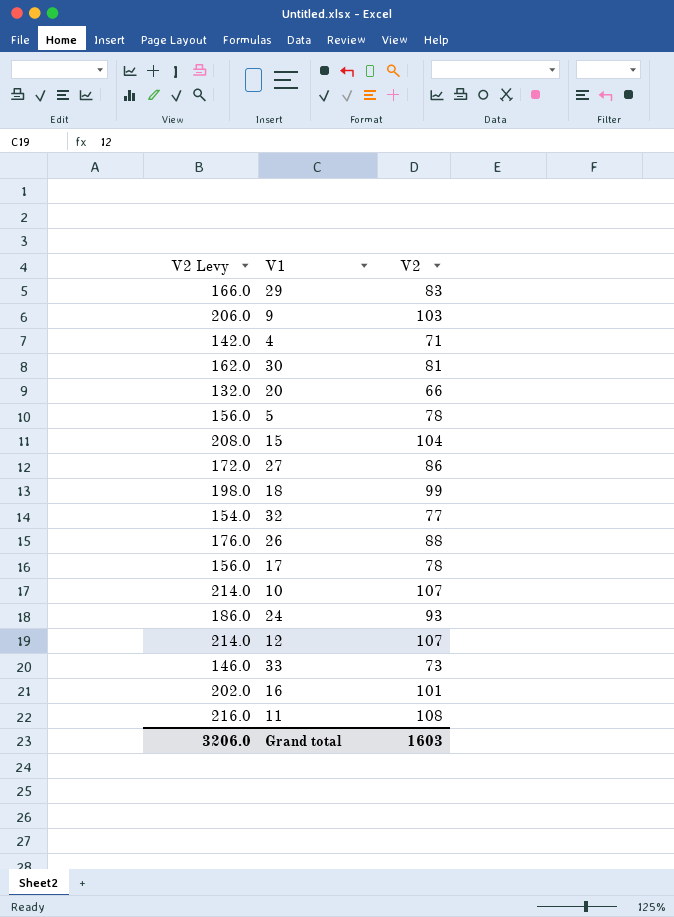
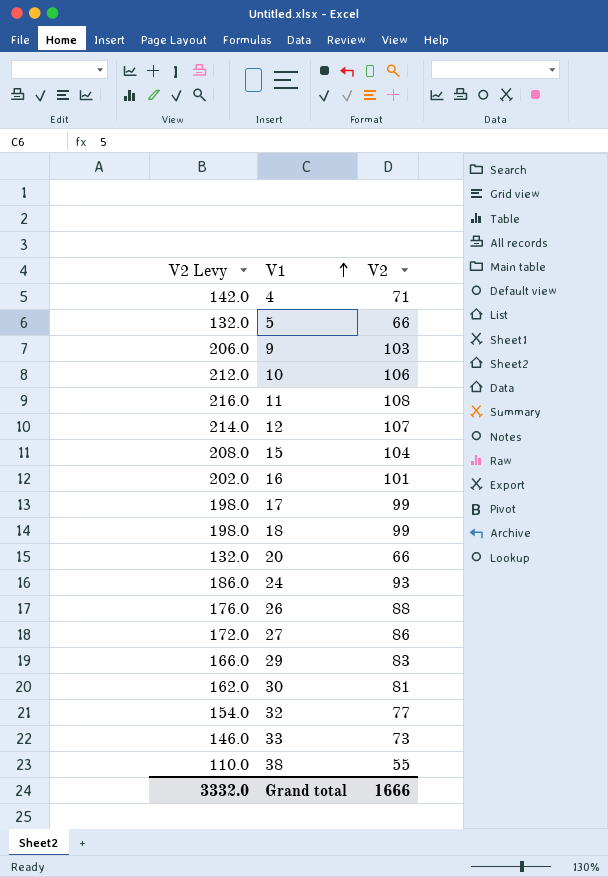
row order: none -> V1 ascending
5 | V2 Levy: 156.0 -> 132.0
5 | V2: 78 -> 66
10 | V2 Levy: 214.0 -> 212.0
10 | V2: 107 -> 106
17 | V2 Levy: 156.0 -> 198.0
17 | V2: 78 -> 99
row 38: none -> 110.0 | 55
Grand total | V2 Levy: 3206.0 -> 3332.0
Grand total | V2: 1603 -> 1666

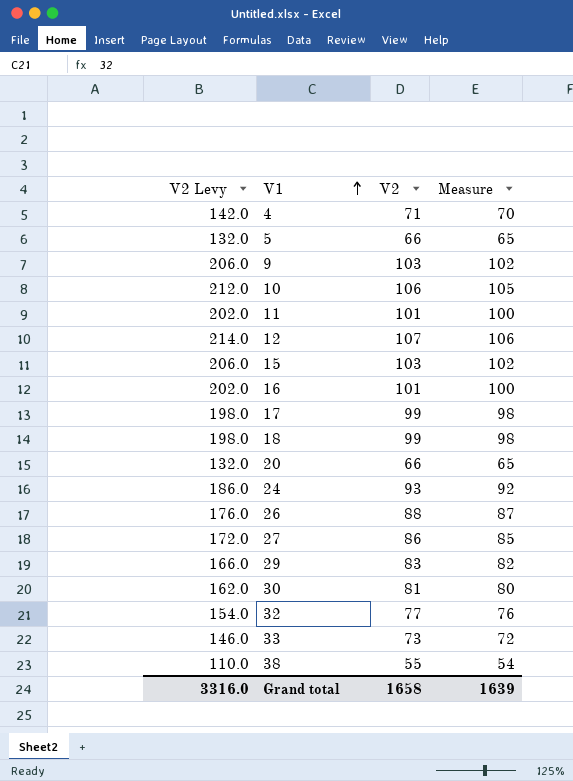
column Measure | formula: none -> [V2] - 1
11 | V2 Levy: 216.0 -> 202.0
11 | V2: 108 -> 101
15 | V2 Levy: 208.0 -> 206.0
15 | V2: 104 -> 103
Grand total | V2 Levy: 3332.0 -> 3316.0
Grand total | V2: 1666 -> 1658

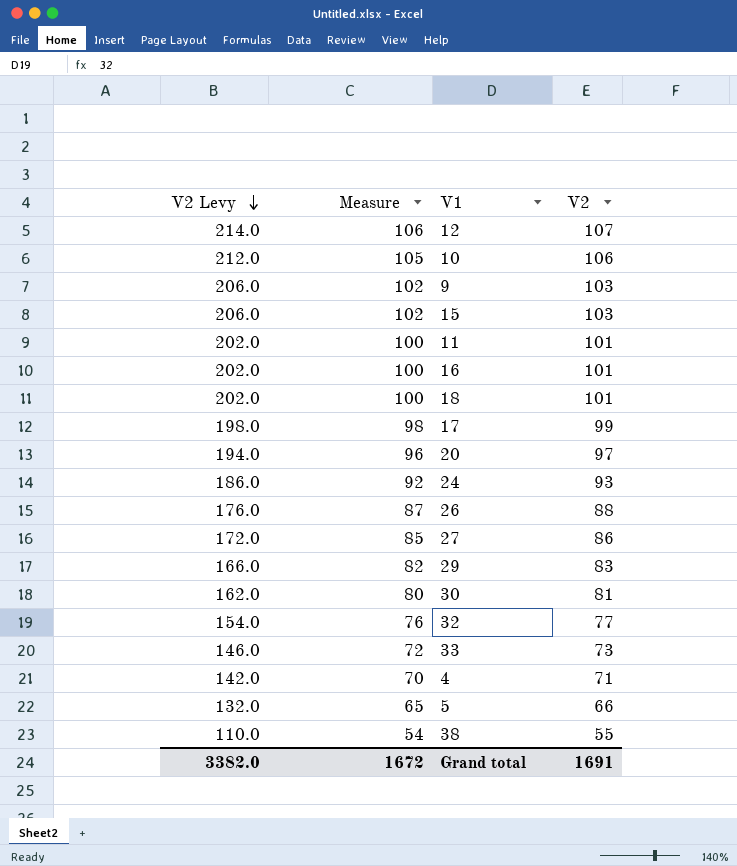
row order: V1 ascending -> V2 Levy descending
column Measure | position: 4 -> 2
18 | V2 Levy: 198.0 -> 202.0
18 | Measure: 98 -> 100
18 | V2: 99 -> 101
20 | V2 Levy: 132.0 -> 194.0
20 | Measure: 65 -> 96
20 | V2: 66 -> 97
Grand total | V2 Levy: 3316.0 -> 3382.0
Grand total | Measure: 1639 -> 1672
Grand total | V2: 1658 -> 1691

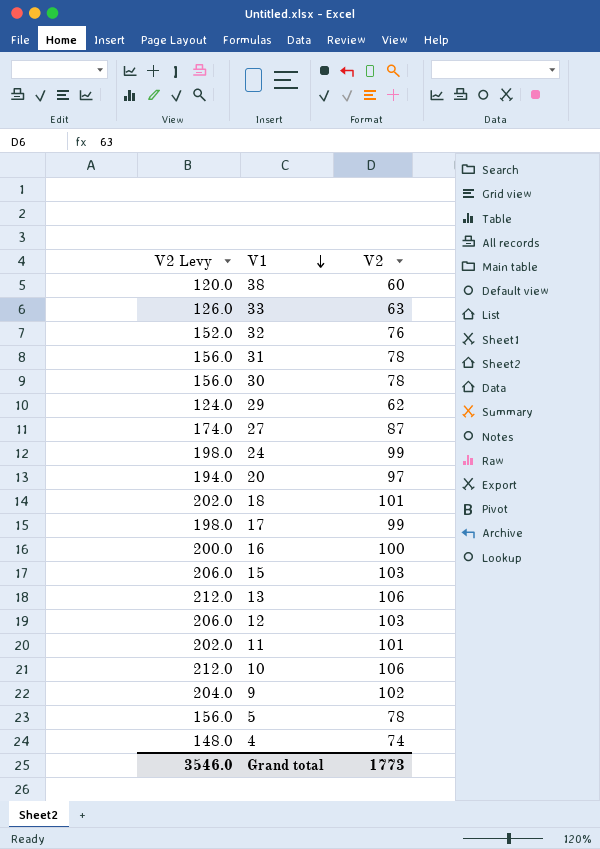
row order: V2 Levy descending -> V1 descending
column Measure | formula: [V2] - 1 -> none
row 26: 176.0 | 87 | 88 -> none
38 | V2 Levy: 110.0 -> 120.0
38 | V2: 55 -> 60
33 | V2 Levy: 146.0 -> 126.0
33 | V2: 73 -> 63
32 | V2 Levy: 154.0 -> 152.0
32 | V2: 77 -> 76
row 31: none -> 156.0 | 78
30 | V2 Levy: 162.0 -> 156.0
30 | V2: 81 -> 78
29 | V2 Levy: 166.0 -> 124.0
29 | V2: 83 -> 62
27 | V2 Levy: 172.0 -> 174.0
27 | V2: 86 -> 87
24 | V2 Levy: 186.0 -> 198.0
24 | V2: 93 -> 99
16 | V2 Levy: 202.0 -> 200.0
16 | V2: 101 -> 100
row 13: none -> 212.0 | 106
12 | V2 Levy: 214.0 -> 206.0
12 | V2: 107 -> 103
9 | V2 Levy: 206.0 -> 204.0
9 | V2: 103 -> 102
5 | V2 Levy: 132.0 -> 156.0
5 | V2: 66 -> 78
4 | V2 Levy: 142.0 -> 148.0
4 | V2: 71 -> 74
Grand total | V2 Levy: 3382.0 -> 3546.0
Grand total | V2: 1691 -> 1773

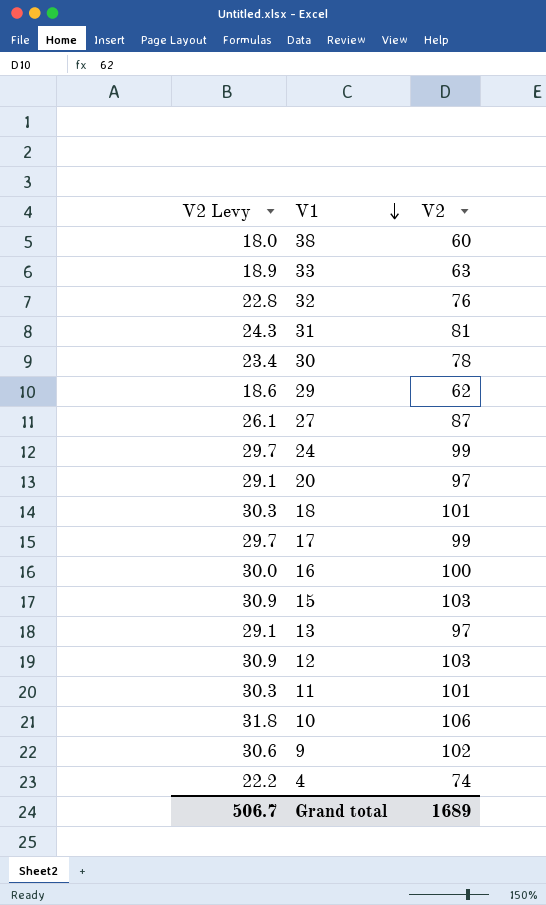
column V2 Levy | formula: [V2] * 2 -> [V2] * 0.3
row 5: 156.0 | 78 -> none
31 | V2: 78 -> 81
13 | V2: 106 -> 97
Grand total | V2 Levy: 3546.0 -> 506.7
Grand total | V2: 1773 -> 1689

